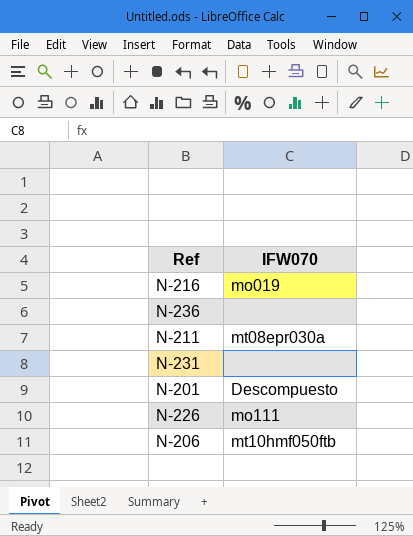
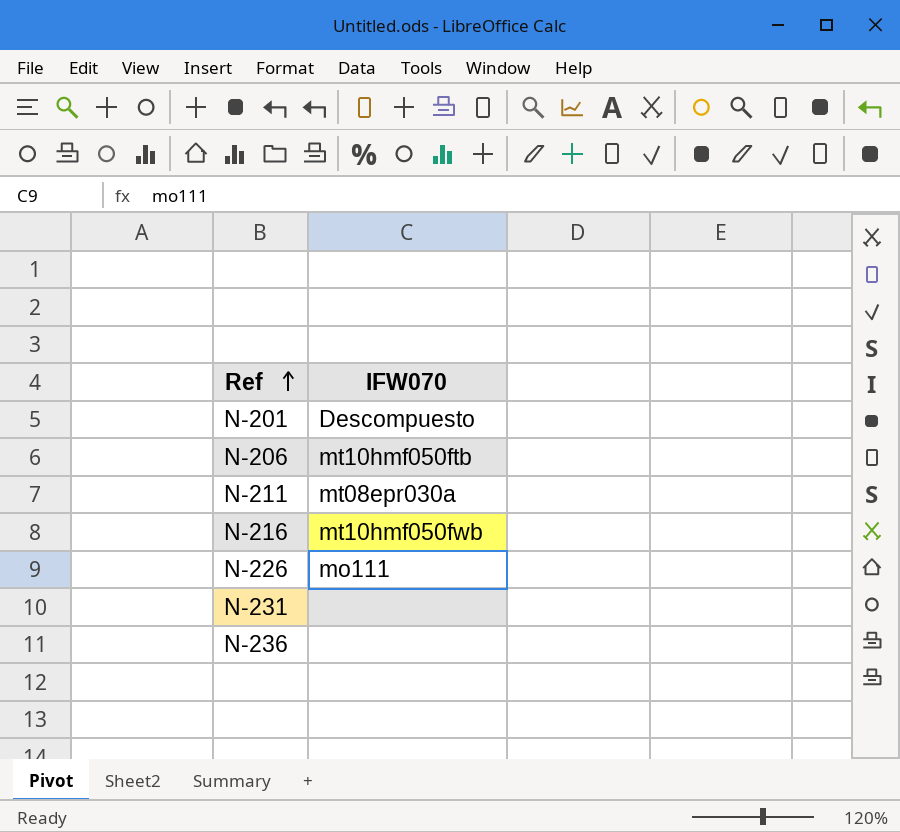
row order: none -> Ref ascending
N-216 | IFW070: mo019 -> mt10hmf050fwb

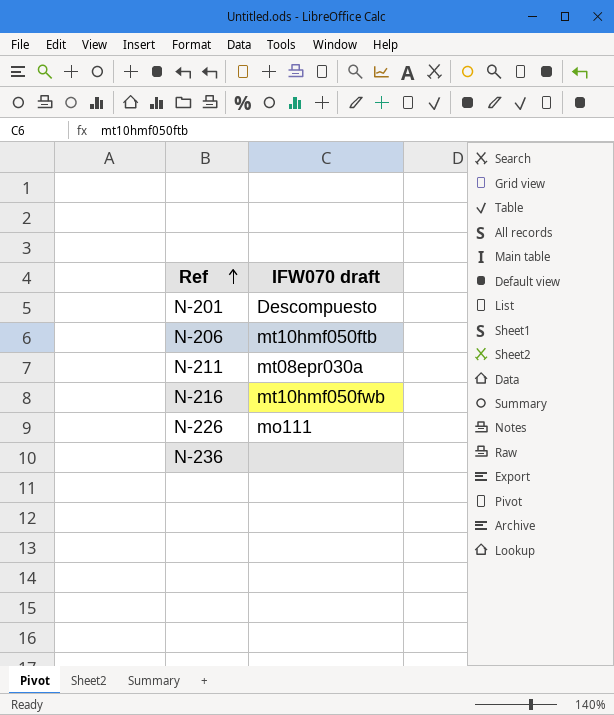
column name: IFW070 -> IFW070 draft
row N-231: none -> none

